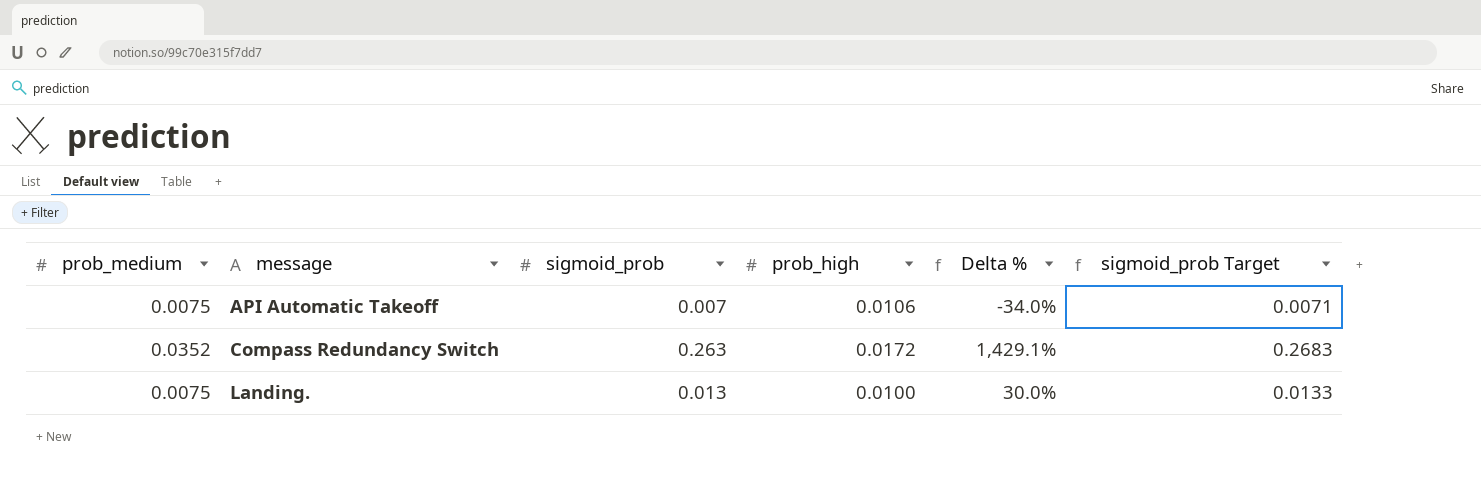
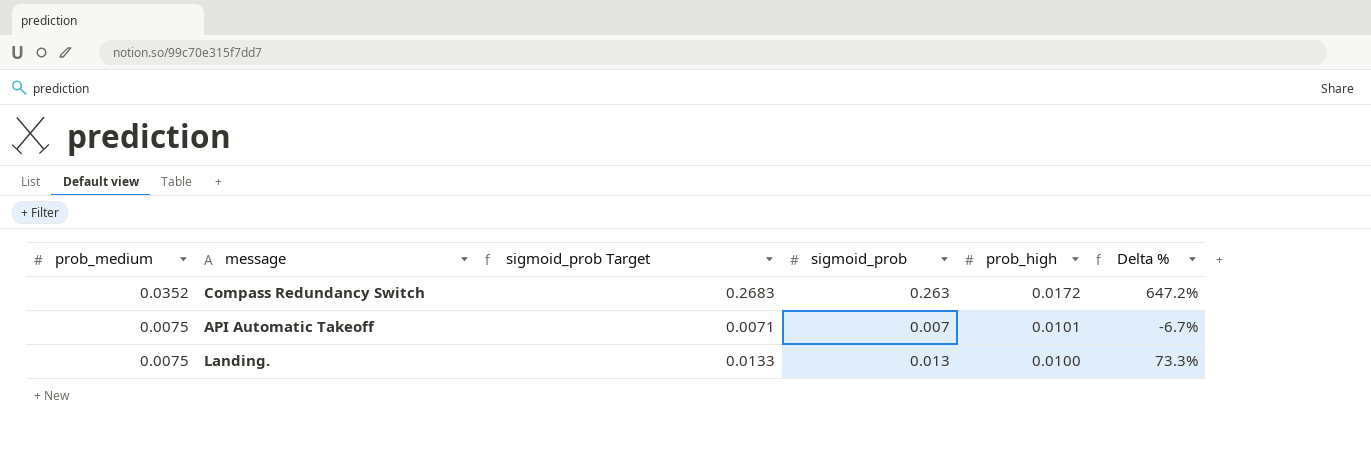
row order: message ascending -> prob_medium descending
column sigmoid_prob Target | position: 6 -> 3
column Delta % | formula: ([sigmoid_prob] - [prob_high]) / [prob_high] -> ([sigmoid_prob] - [prob_medium]) / [prob_medium]
API Automatic Takeoff | prob_high: 0.0106 -> 0.0101

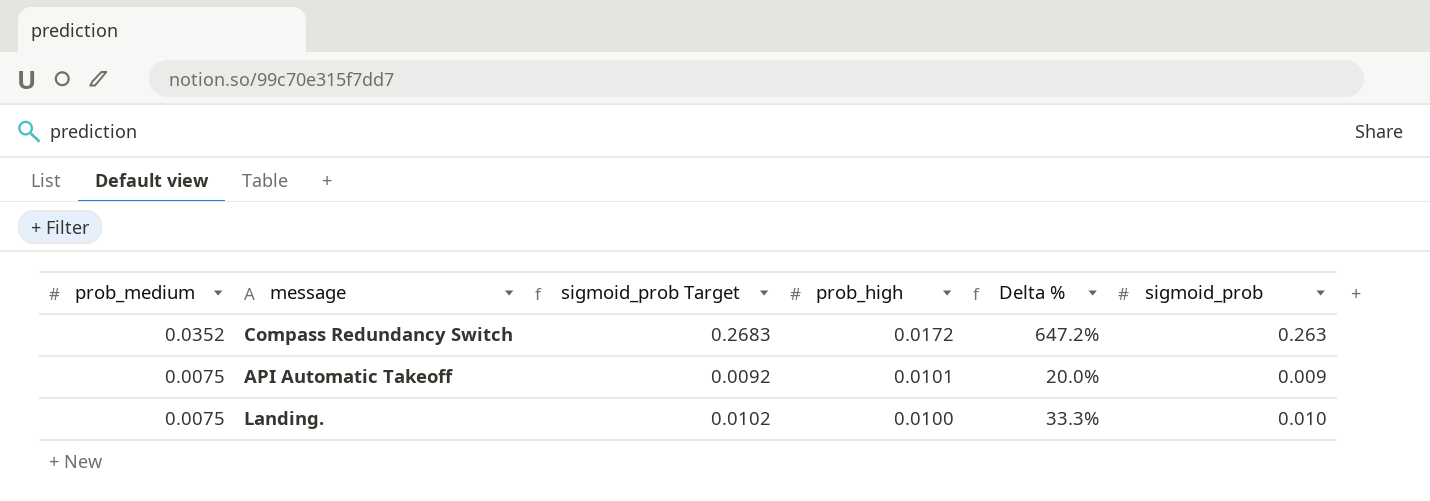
column sigmoid_prob | position: 4 -> 6
API Automatic Takeoff | sigmoid_prob Target: 0.0071 -> 0.0092
API Automatic Takeoff | Delta %: -6.7% -> 20.0%
API Automatic Takeoff | sigmoid_prob: 0.007 -> 0.009
Landing. | sigmoid_prob Target: 0.0133 -> 0.0102
Landing. | Delta %: 73.3% -> 33.3%
Landing. | sigmoid_prob: 0.013 -> 0.010

